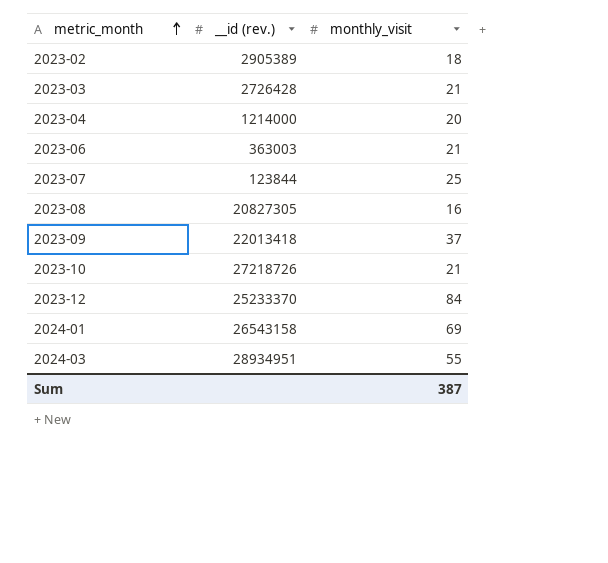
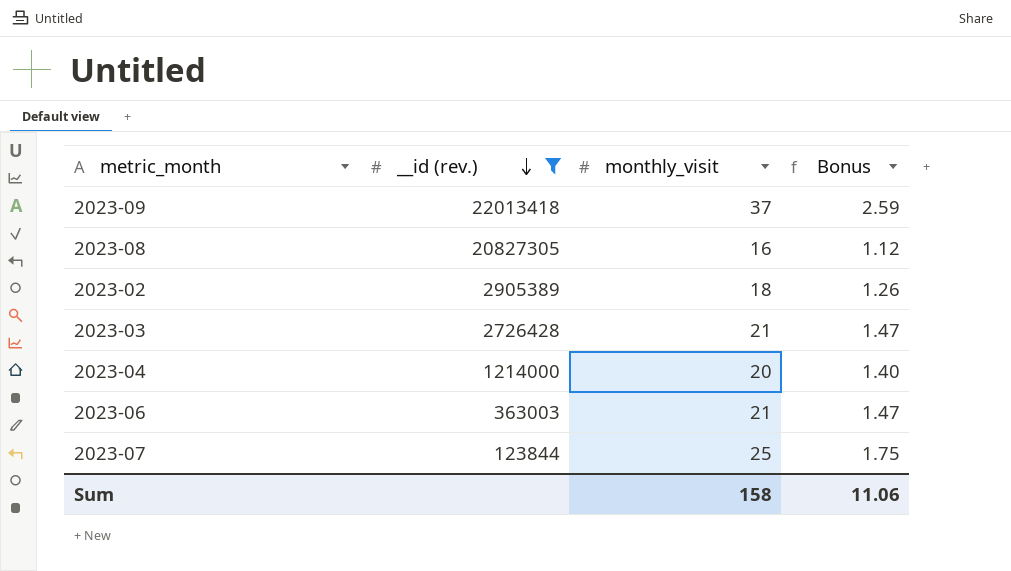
filter: none -> __id (rev.) <= 22013418
row order: metric_month ascending -> __id (rev.) descending
column Bonus | formula: none -> [monthly_visit] * 0.07
Sum | monthly_visit: 387 -> 158

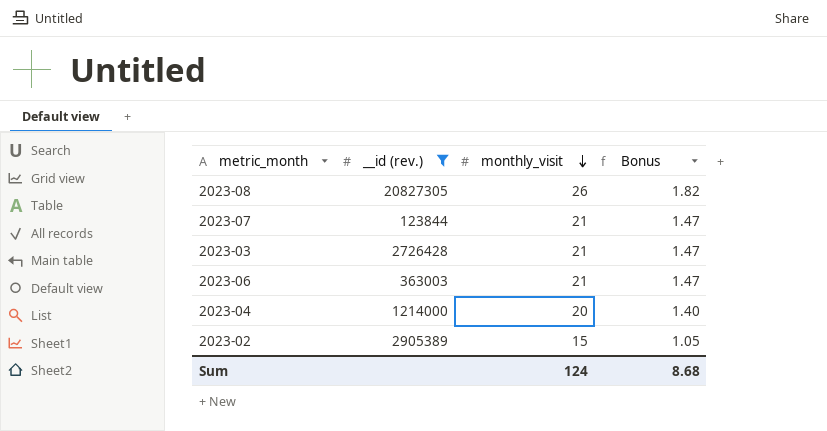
row order: __id (rev.) descending -> monthly_visit descending
row 2023-09: 22013418 | 37 | 2.59 -> none
2023-08 | monthly_visit: 16 -> 26
2023-08 | Bonus: 1.12 -> 1.82
2023-07 | monthly_visit: 25 -> 21
2023-07 | Bonus: 1.75 -> 1.47
2023-02 | monthly_visit: 18 -> 15
2023-02 | Bonus: 1.26 -> 1.05
Sum | monthly_visit: 158 -> 124
Sum | Bonus: 11.06 -> 8.68

